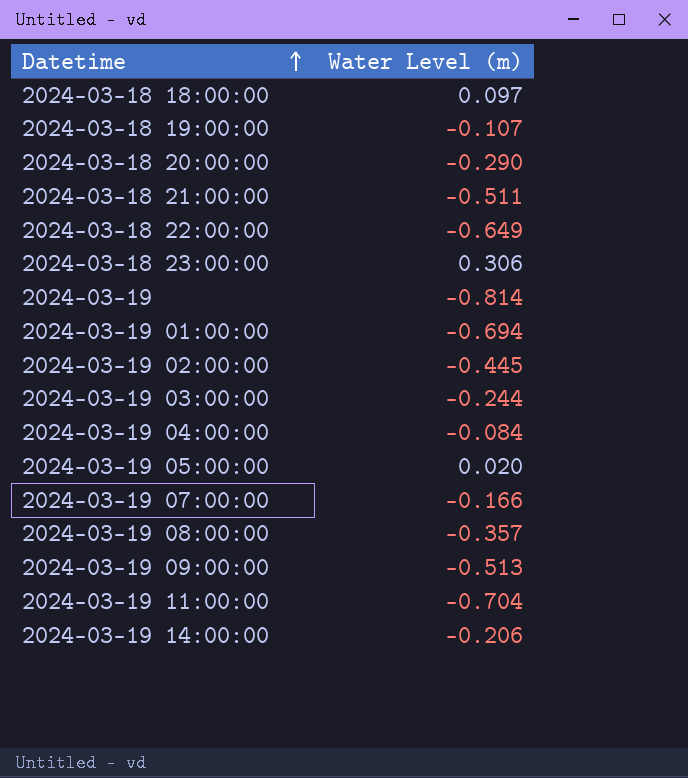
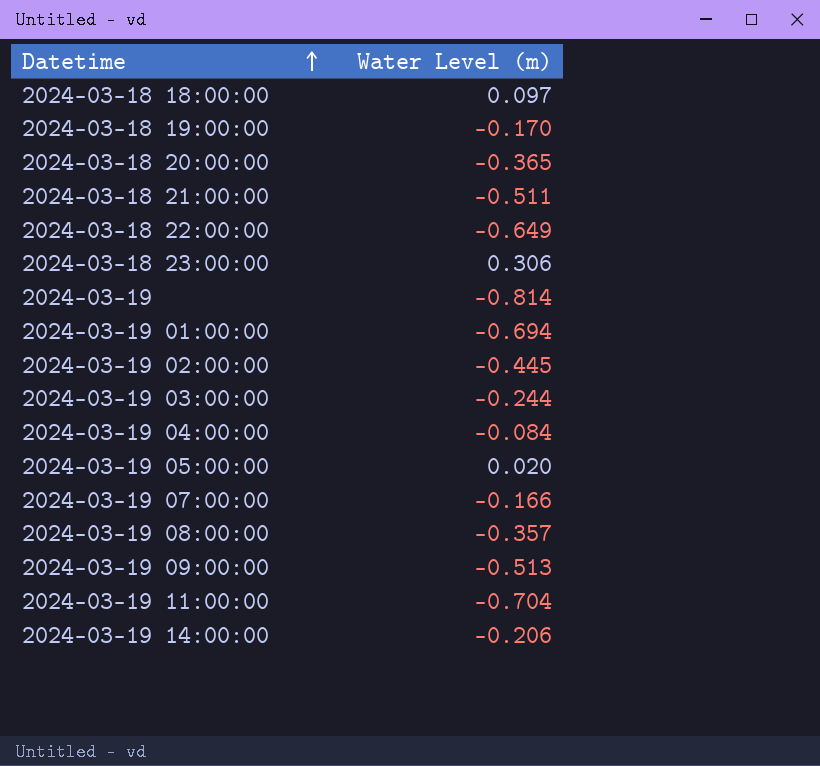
2024-03-18 19:00:00 | Water Level (m): -0.107 -> -0.170
2024-03-18 20:00:00 | Water Level (m): -0.290 -> -0.365

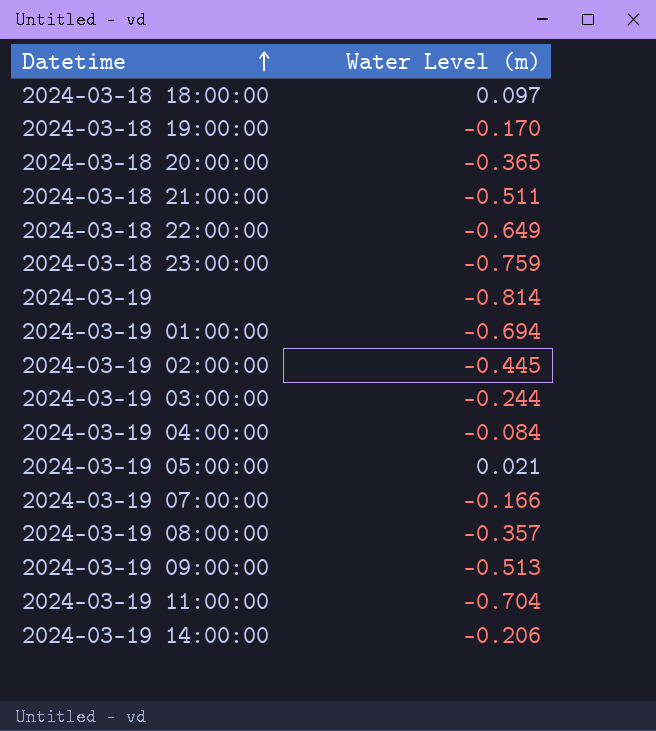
2024-03-18 23:00:00 | Water Level (m): 0.306 -> -0.759
2024-03-19 05:00:00 | Water Level (m): 0.020 -> 0.021

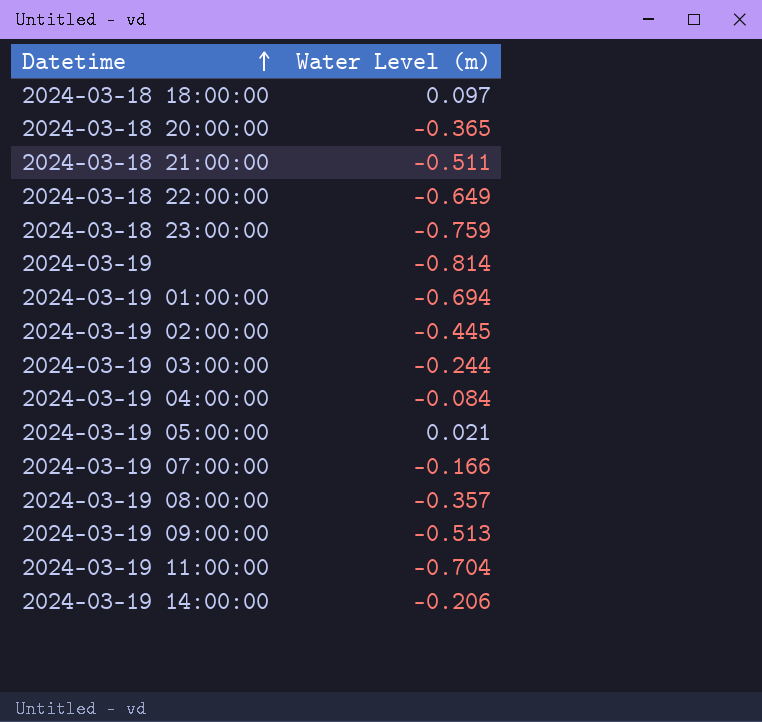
row 2024-03-18 19:00:00: -0.170 -> none

